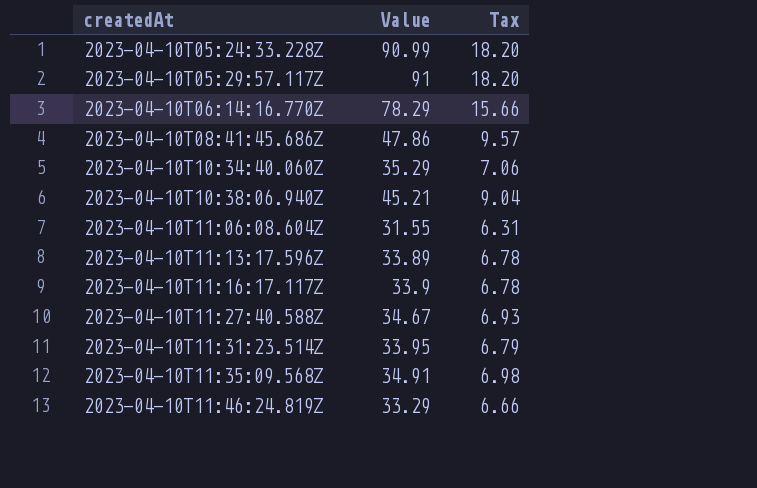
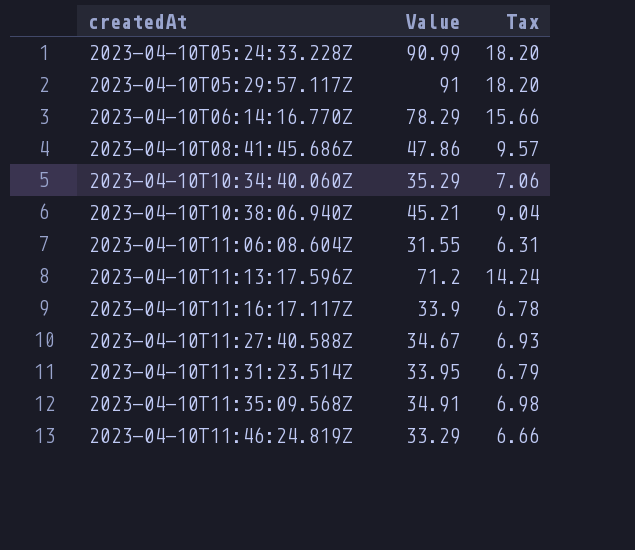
2023-04-10T11:13:17.596Z | Value: 33.89 -> 71.2
2023-04-10T11:13:17.596Z | Tax: 6.78 -> 14.24

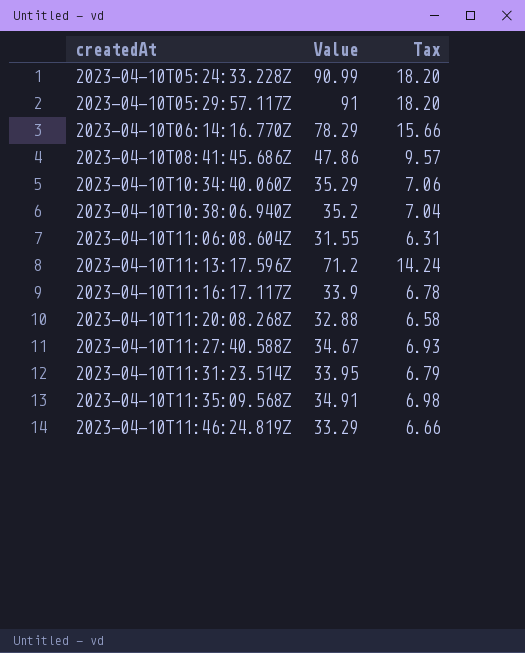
2023-04-10T10:38:06.940Z | Value: 45.21 -> 35.2
2023-04-10T10:38:06.940Z | Tax: 9.04 -> 7.04
row 2023-04-10T11:20:08.268Z: none -> 32.88 | 6.58

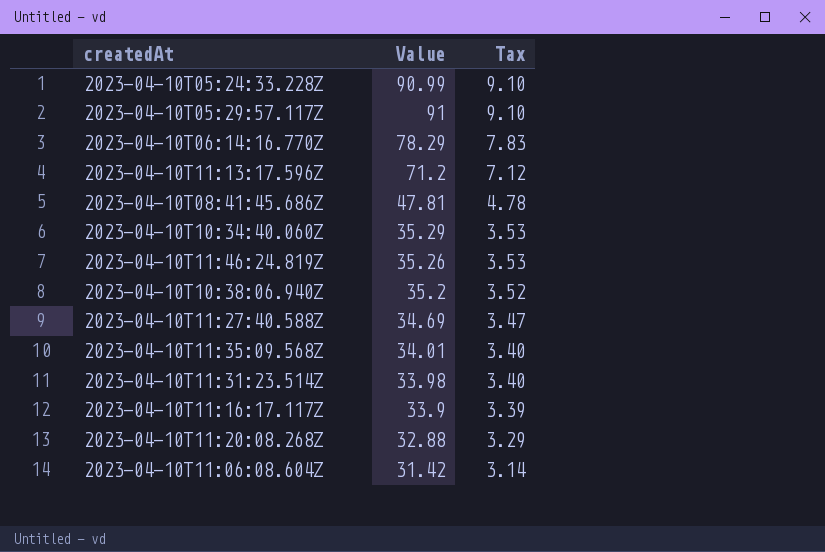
row order: createdAt ascending -> Tax descending
column Tax | formula: [Value] * 0.2 -> [Value] * 0.1
2023-04-10T08:41:45.686Z | Value: 47.86 -> 47.81
2023-04-10T11:46:24.819Z | Value: 33.29 -> 35.26
2023-04-10T11:27:40.588Z | Value: 34.67 -> 34.69
2023-04-10T11:35:09.568Z | Value: 34.91 -> 34.01
2023-04-10T11:31:23.514Z | Value: 33.95 -> 33.98
2023-04-10T11:06:08.604Z | Value: 31.55 -> 31.42

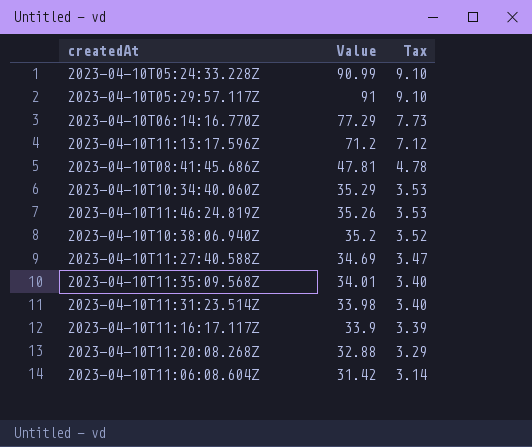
2023-04-10T06:14:16.770Z | Value: 78.29 -> 77.29
2023-04-10T06:14:16.770Z | Tax: 7.83 -> 7.73

